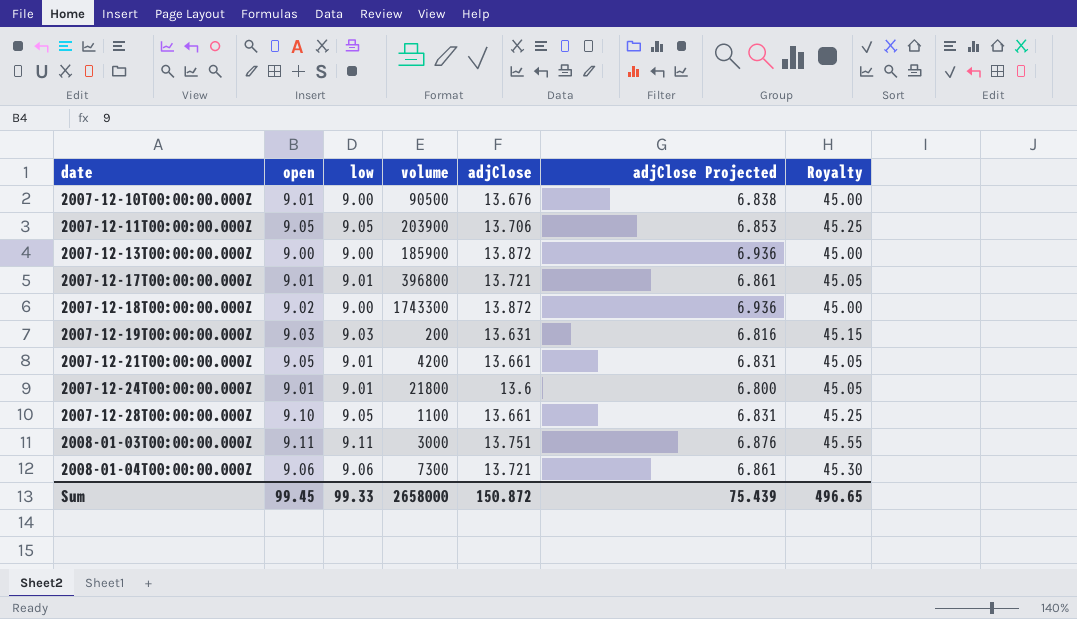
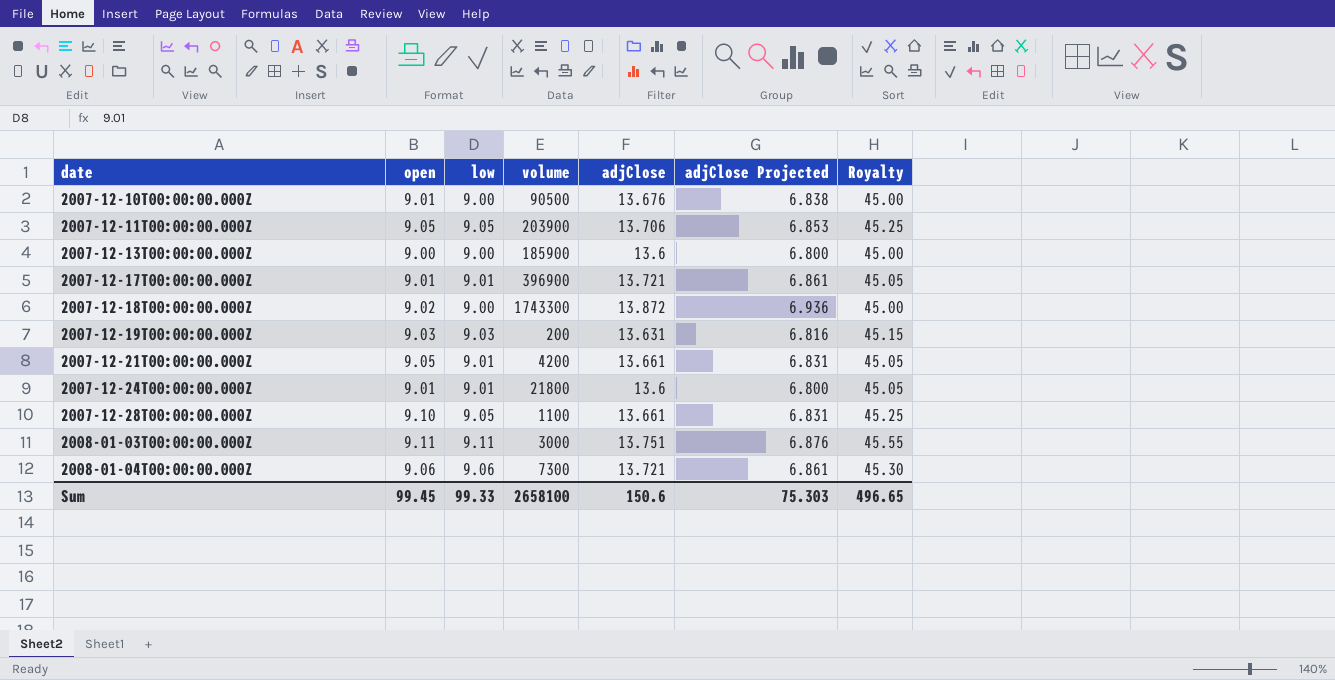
2007-12-13T00:00:00.000Z | adjClose: 13.872 -> 13.6
2007-12-13T00:00:00.000Z | adjClose Projected: 6.936 -> 6.800
2007-12-17T00:00:00.000Z | volume: 396800 -> 396900
Sum | volume: 2658000 -> 2658100
Sum | adjClose: 150.872 -> 150.6
Sum | adjClose Projected: 75.439 -> 75.303

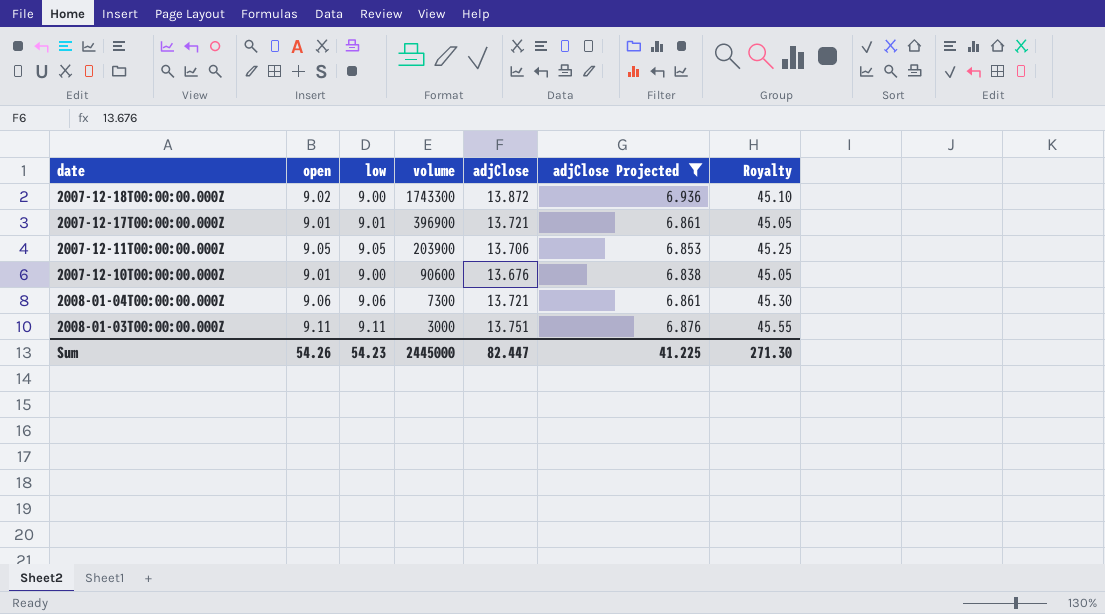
filter: none -> adjClose Projected >= 6.838
row order: date ascending -> volume descending
column Royalty | formula: [low] * 5 -> [open] * 5
2007-12-10T00:00:00.000Z | volume: 90500 -> 90600
Sum | open: 99.45 -> 54.26
Sum | low: 99.33 -> 54.23
Sum | volume: 2658100 -> 2445000
Sum | adjClose: 150.6 -> 82.447
Sum | adjClose Projected: 75.303 -> 41.225
Sum | Royalty: 496.65 -> 271.30

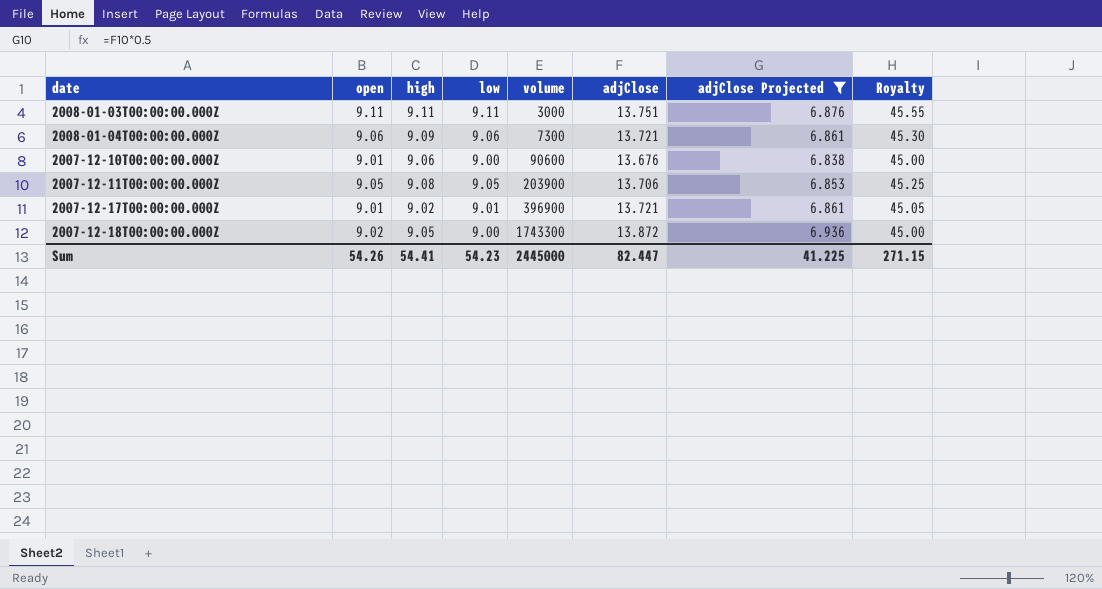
row order: volume descending -> volume ascending
column high | position: none -> 3
column Royalty | formula: [open] * 5 -> [low] * 5
Sum | Royalty: 271.30 -> 271.15

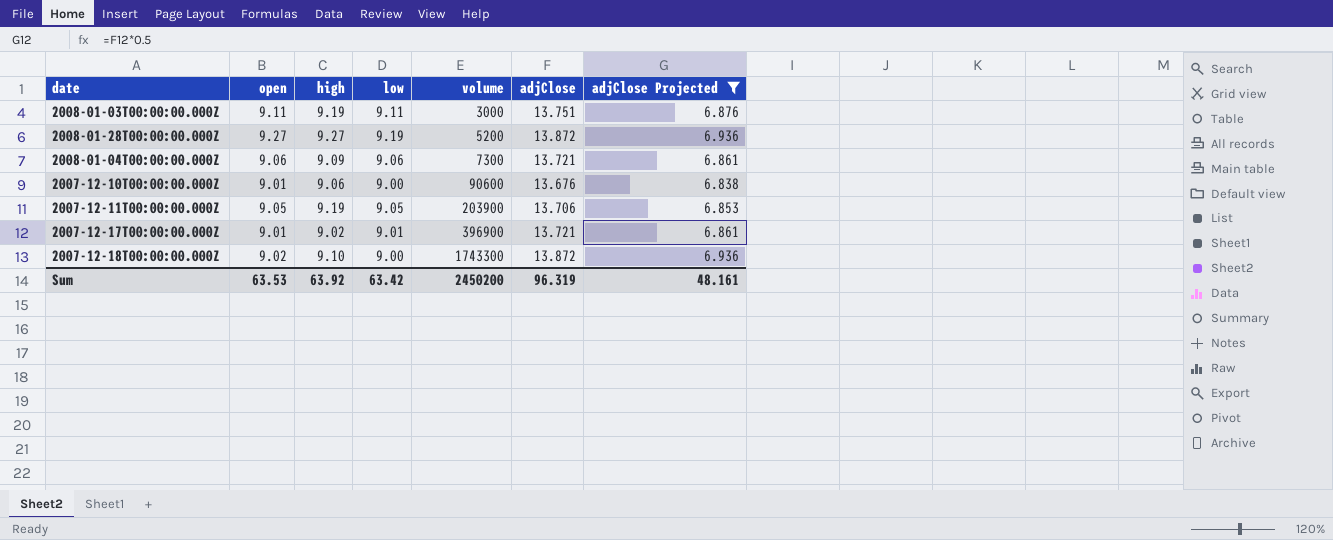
column Royalty | formula: [low] * 5 -> none
2008-01-03T00:00:00.000Z | high: 9.11 -> 9.19
row 2008-01-28T00:00:00.000Z: none -> 9.27 | 9.27 | 9.19 | 5200 | 13.872 | 6.936
2007-12-11T00:00:00.000Z | high: 9.08 -> 9.19
2007-12-18T00:00:00.000Z | high: 9.05 -> 9.10
Sum | open: 54.26 -> 63.53
Sum | high: 54.41 -> 63.92
Sum | low: 54.23 -> 63.42
Sum | volume: 2445000 -> 2450200
Sum | adjClose: 82.447 -> 96.319
Sum | adjClose Projected: 41.225 -> 48.161

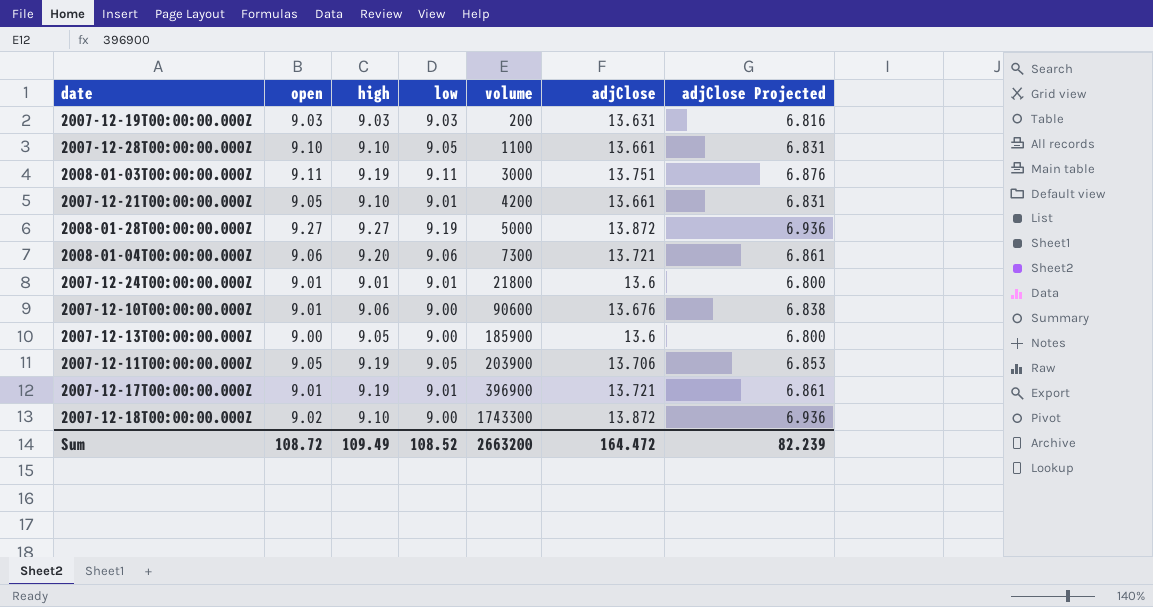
filter: adjClose Projected >= 6.838 -> none
2008-01-28T00:00:00.000Z | volume: 5200 -> 5000
2008-01-04T00:00:00.000Z | high: 9.09 -> 9.20
2007-12-17T00:00:00.000Z | high: 9.02 -> 9.19
Sum | open: 63.53 -> 108.72
Sum | high: 63.92 -> 109.49
Sum | low: 63.42 -> 108.52
Sum | volume: 2450200 -> 2663200
Sum | adjClose: 96.319 -> 164.472
Sum | adjClose Projected: 48.161 -> 82.239

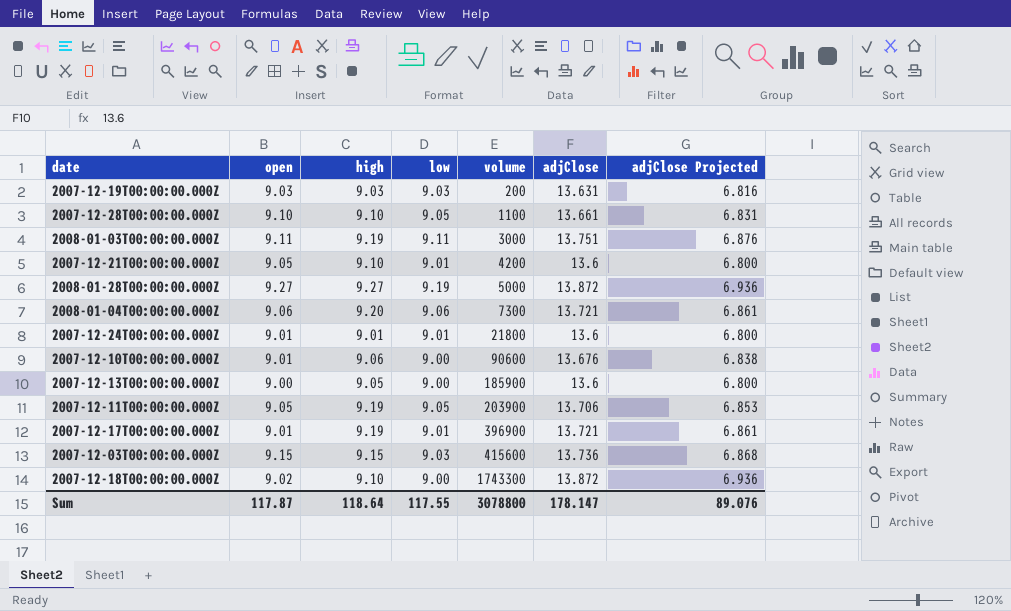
2007-12-21T00:00:00.000Z | adjClose: 13.661 -> 13.6
2007-12-21T00:00:00.000Z | adjClose Projected: 6.831 -> 6.800
row 2007-12-03T00:00:00.000Z: none -> 9.15 | 9.15 | 9.03 | 415600 | 13.736 | 6.868
Sum | open: 108.72 -> 117.87
Sum | high: 109.49 -> 118.64
Sum | low: 108.52 -> 117.55
Sum | volume: 2663200 -> 3078800
Sum | adjClose: 164.472 -> 178.147
Sum | adjClose Projected: 82.239 -> 89.076

